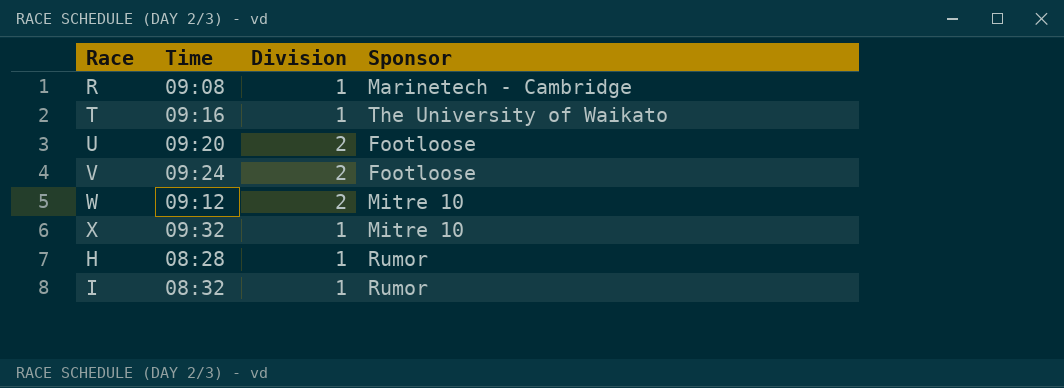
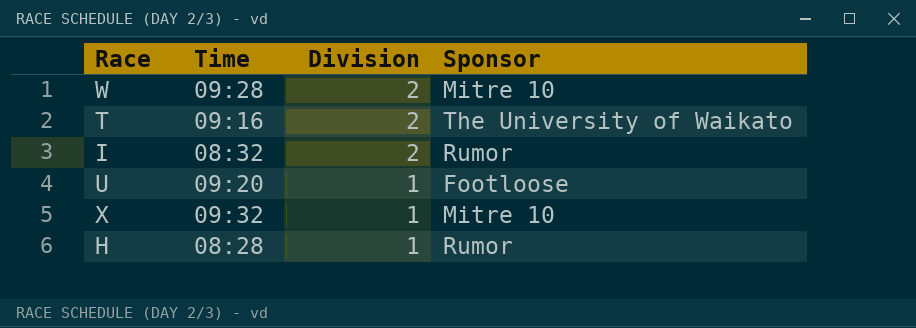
row order: none -> Division descending
row R: 09:08 | 1 | Marinetech - Cambridge -> none
row V: 09:24 | 2 | Footloose -> none
W | Time: 09:12 -> 09:28
T | Division: 1 -> 2
I | Division: 1 -> 2
U | Division: 2 -> 1

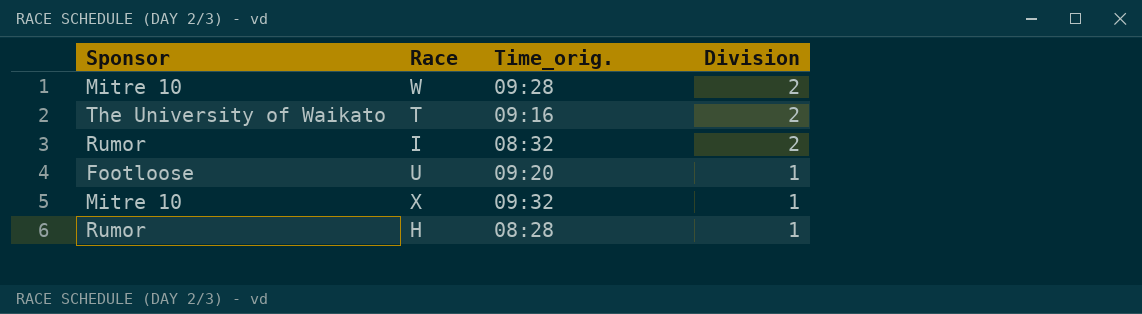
column Sponsor | position: 4 -> 1
column name: Time -> Time_orig.

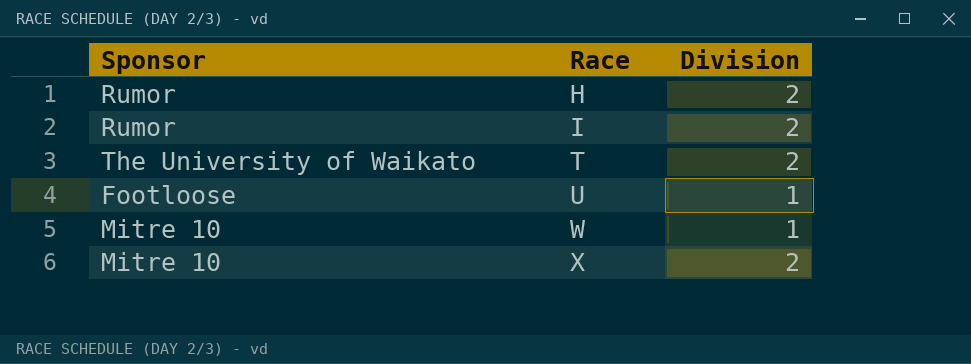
row order: Division descending -> Race ascending
column Time_orig. | position: 3 -> none
H | Division: 1 -> 2
W | Division: 2 -> 1
X | Division: 1 -> 2

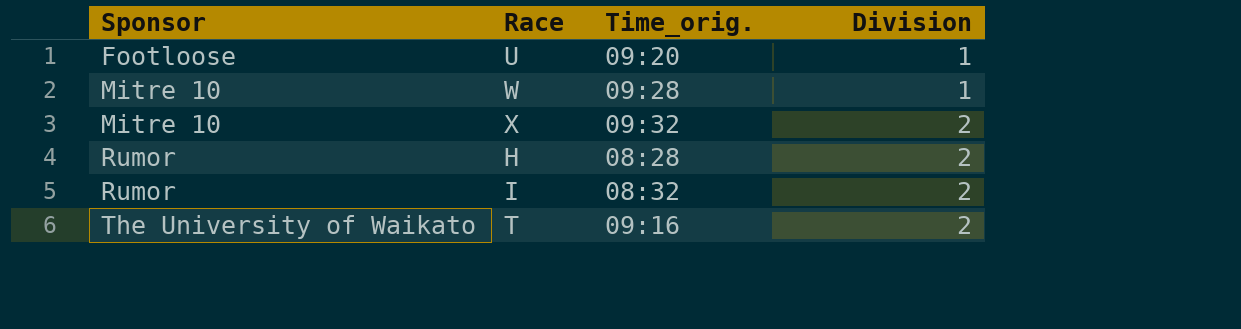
row order: Race ascending -> Sponsor ascending
column Time_orig. | position: none -> 3

